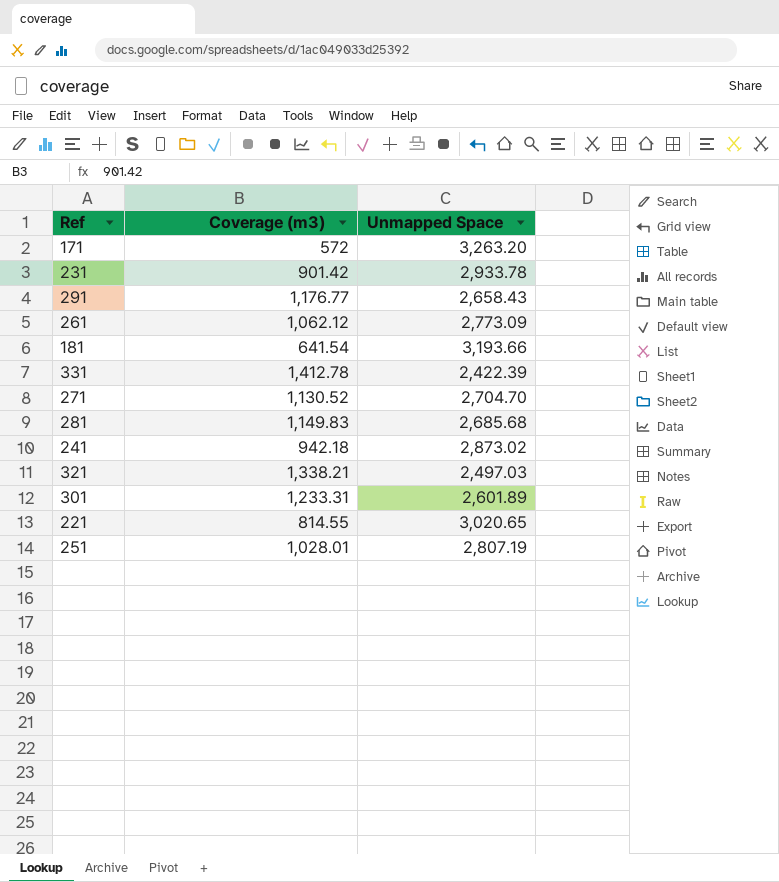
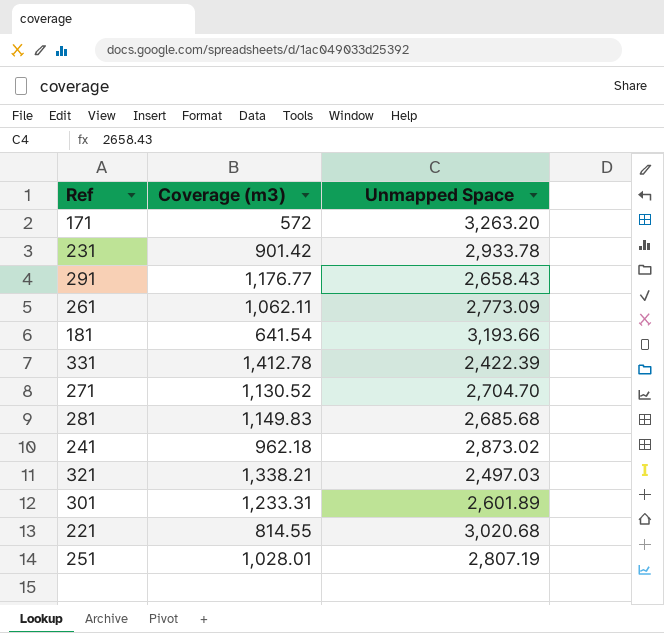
261 | Coverage (m3): 1,062.12 -> 1,062.11
241 | Coverage (m3): 942.18 -> 962.18
221 | Unmapped Space: 3,020.65 -> 3,020.68

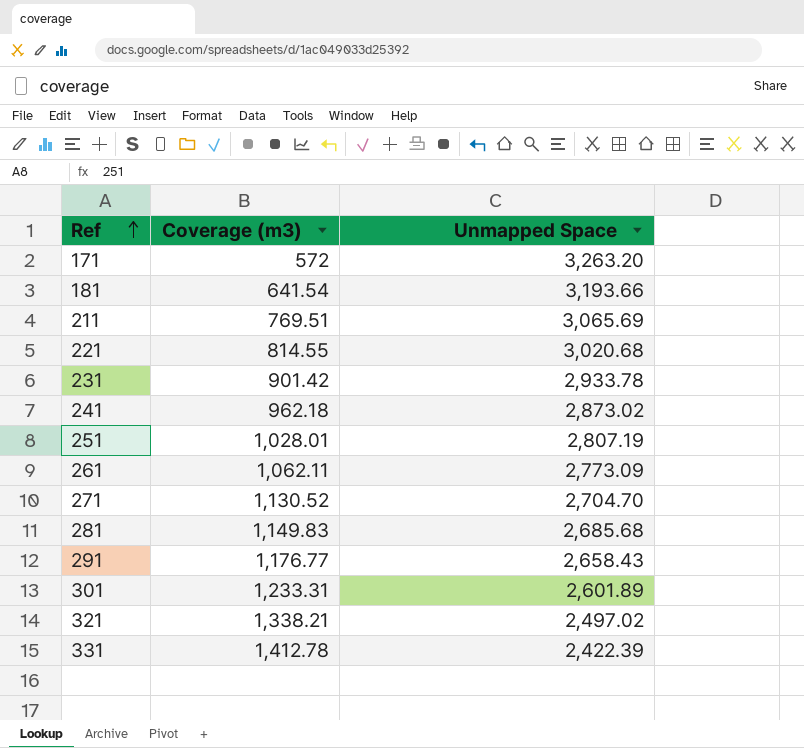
row order: none -> Ref ascending
row 211: none -> 769.51 | 3,065.69
321 | Unmapped Space: 2,497.03 -> 2,497.02

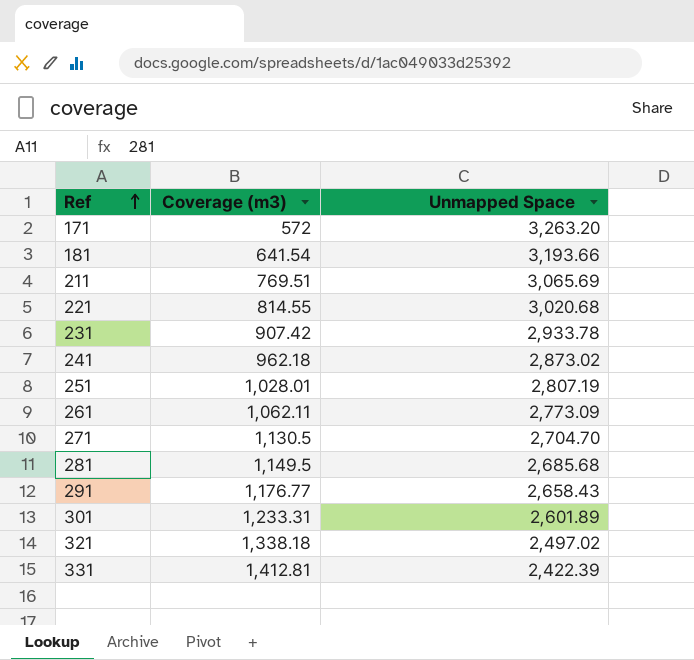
231 | Coverage (m3): 901.42 -> 907.42
271 | Coverage (m3): 1,130.52 -> 1,130.5
281 | Coverage (m3): 1,149.83 -> 1,149.5
321 | Coverage (m3): 1,338.21 -> 1,338.18
331 | Coverage (m3): 1,412.78 -> 1,412.81

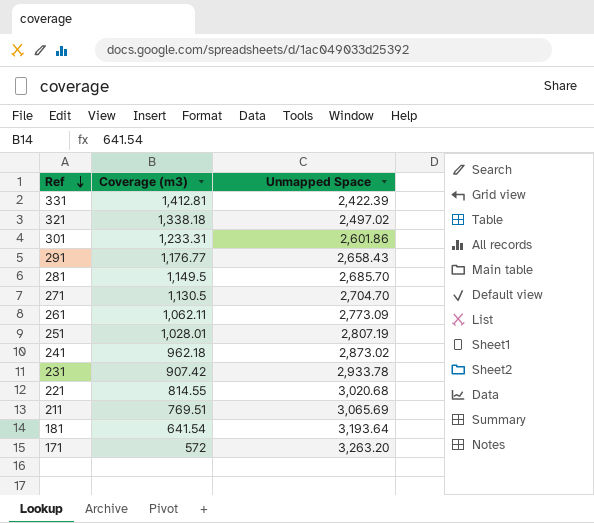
row order: Ref ascending -> Ref descending
301 | Unmapped Space: 2,601.89 -> 2,601.86
281 | Unmapped Space: 2,685.68 -> 2,685.70
181 | Unmapped Space: 3,193.66 -> 3,193.64

